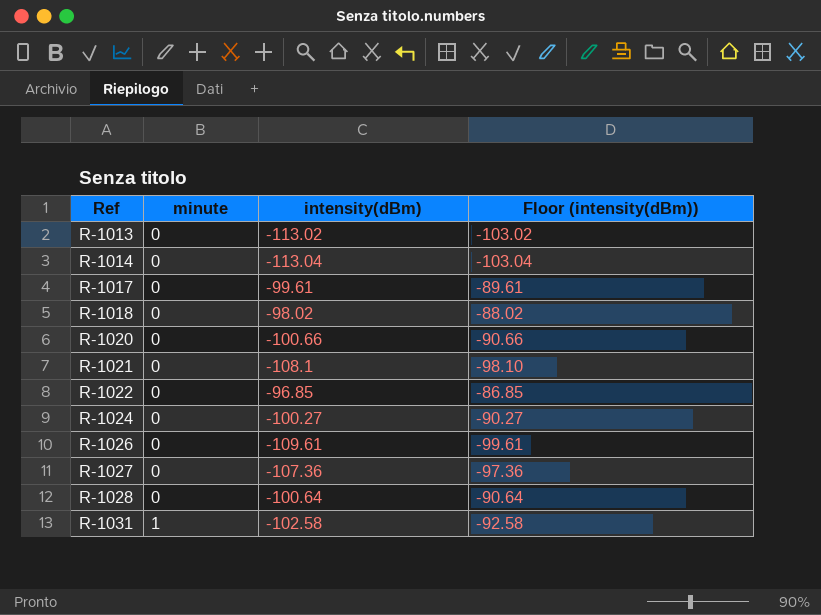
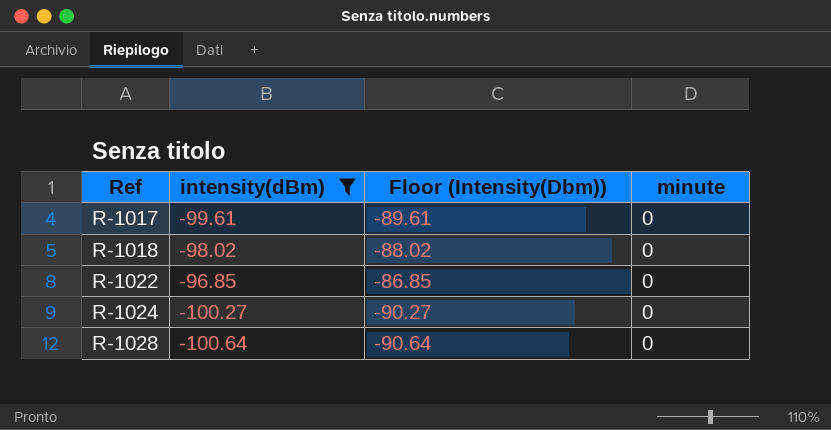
filter: none -> intensity(dBm) >= -100.64
column name: Floor (intensity(dBm)) -> Floor (Intensity(Dbm))
column minute | position: 2 -> 4

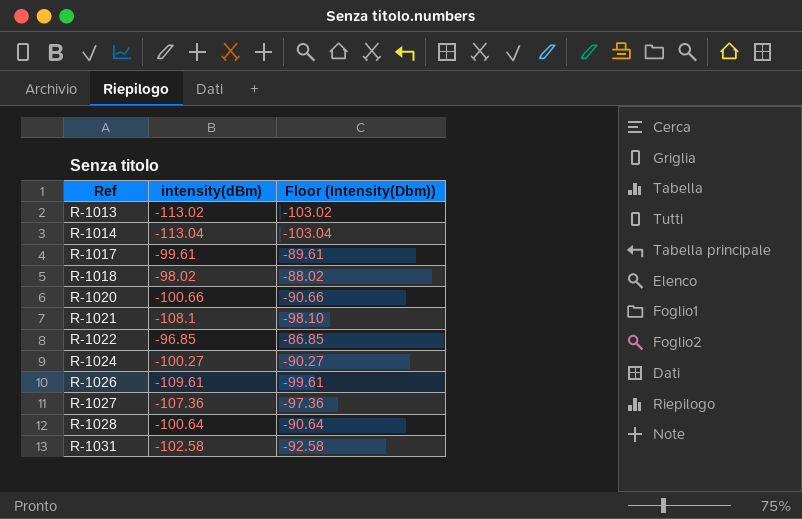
filter: intensity(dBm) >= -100.64 -> none
column minute | position: 4 -> none

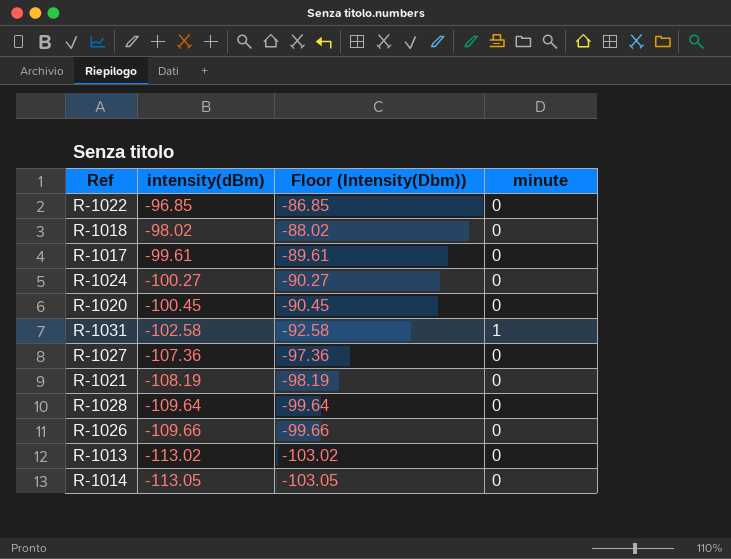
row order: Ref ascending -> intensity(dBm) descending
column minute | position: none -> 4
R-1020 | intensity(dBm): -100.66 -> -100.45
R-1020 | Floor (Intensity(Dbm)): -90.66 -> -90.45
R-1021 | intensity(dBm): -108.1 -> -108.19
R-1021 | Floor (Intensity(Dbm)): -98.10 -> -98.19
R-1028 | intensity(dBm): -100.64 -> -109.64
R-1028 | Floor (Intensity(Dbm)): -90.64 -> -99.64
R-1026 | intensity(dBm): -109.61 -> -109.66
R-1026 | Floor (Intensity(Dbm)): -99.61 -> -99.66
R-1014 | intensity(dBm): -113.04 -> -113.05
R-1014 | Floor (Intensity(Dbm)): -103.04 -> -103.05

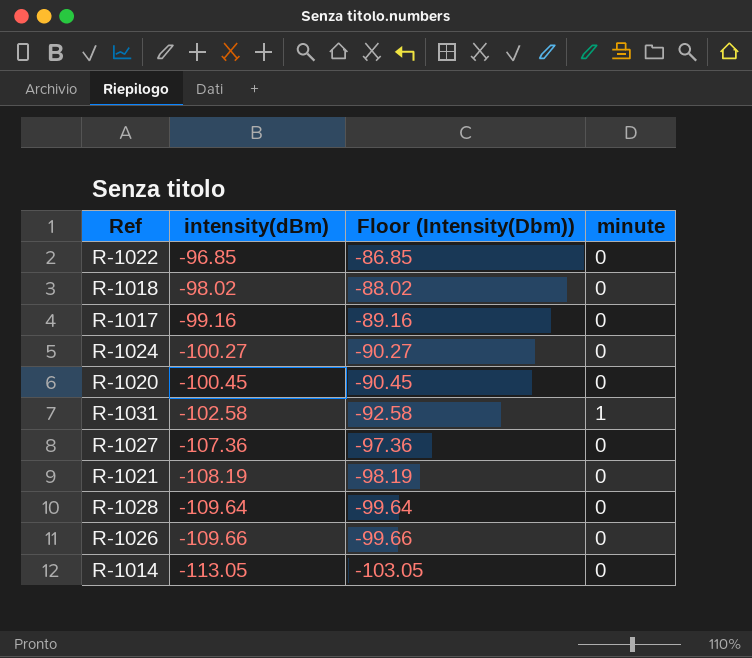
row R-1013: -113.02 | -103.02 | 0 -> none
R-1017 | intensity(dBm): -99.61 -> -99.16
R-1017 | Floor (Intensity(Dbm)): -89.61 -> -89.16

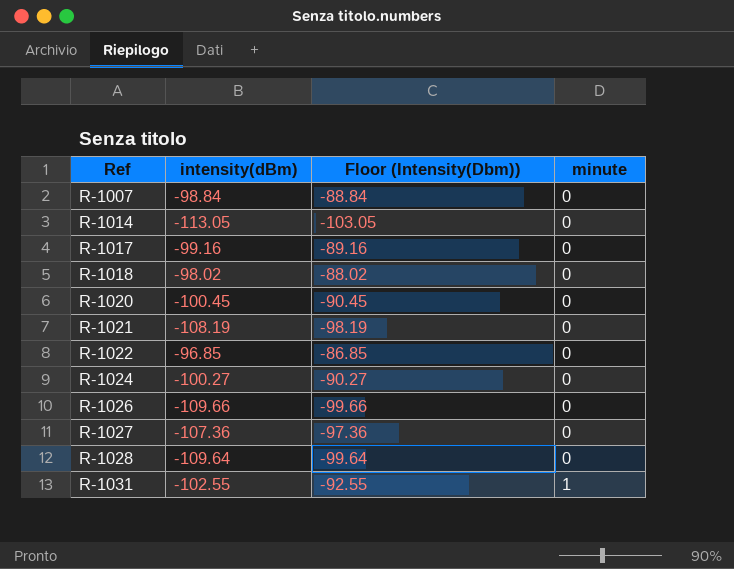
row order: intensity(dBm) descending -> Ref ascending
row R-1007: none -> -98.84 | -88.84 | 0
R-1031 | intensity(dBm): -102.58 -> -102.55
R-1031 | Floor (Intensity(Dbm)): -92.58 -> -92.55

